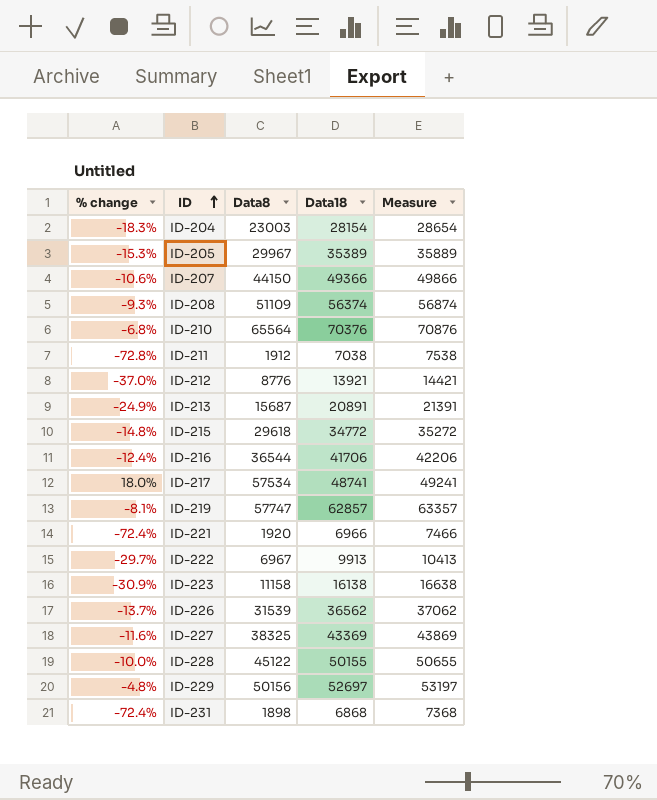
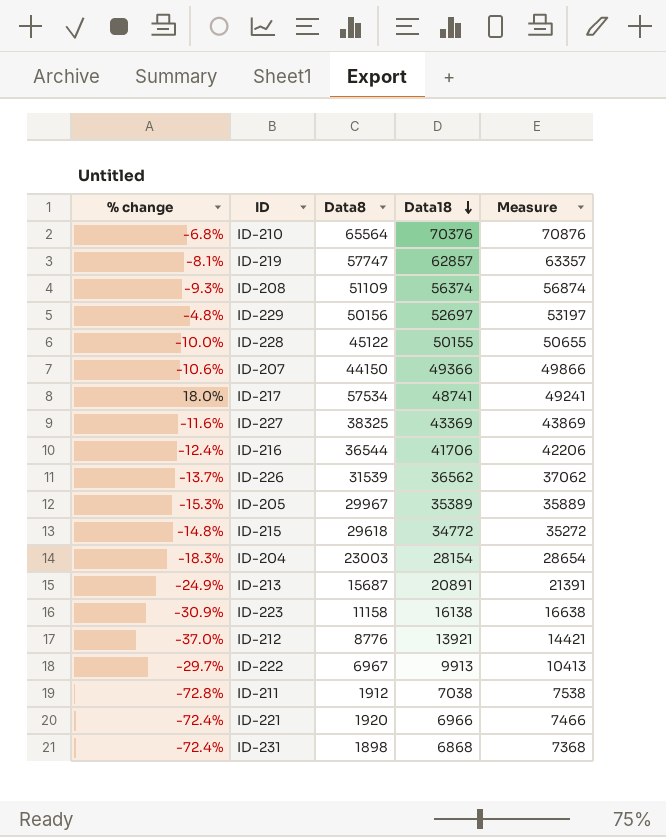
row order: ID ascending -> Data18 descending

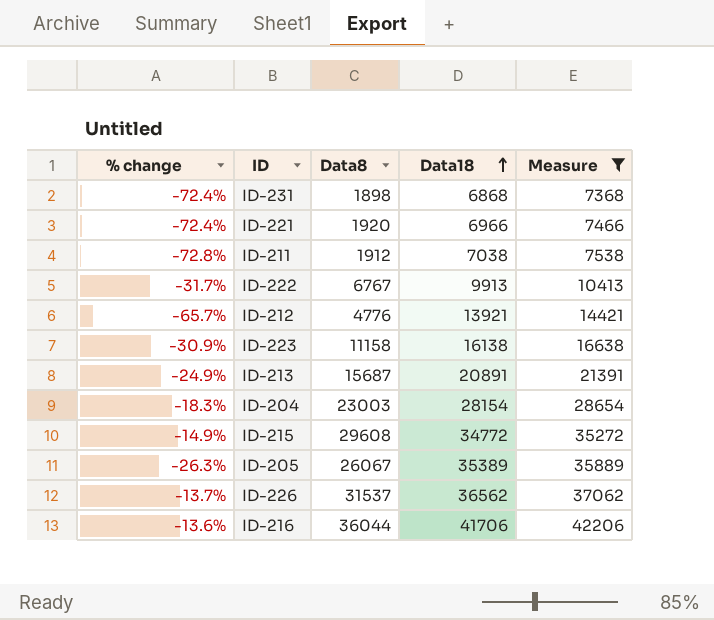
filter: none -> Measure <= 42206
row order: Data18 descending -> Data18 ascending
ID-222 | % change: -29.7% -> -31.7%
ID-222 | Data8: 6967 -> 6767
ID-212 | % change: -37.0% -> -65.7%
ID-212 | Data8: 8776 -> 4776
ID-215 | % change: -14.8% -> -14.9%
ID-215 | Data8: 29618 -> 29608
ID-205 | % change: -15.3% -> -26.3%
ID-205 | Data8: 29967 -> 26067
ID-226 | Data8: 31539 -> 31537
ID-216 | % change: -12.4% -> -13.6%
ID-216 | Data8: 36544 -> 36044

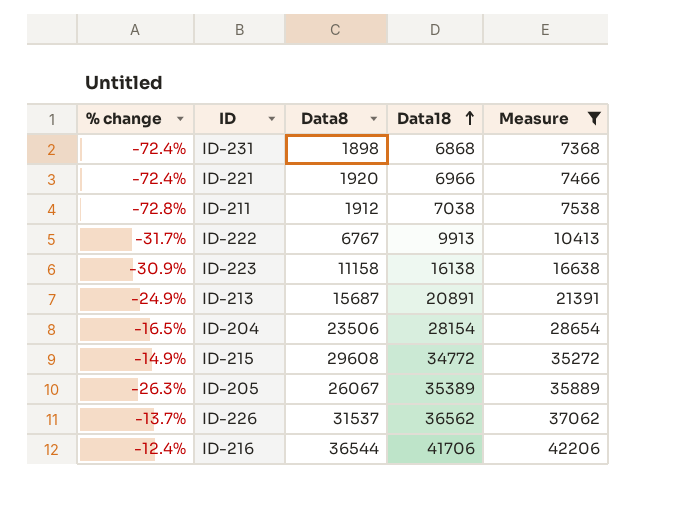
row ID-212: -65.7% | 4776 | 13921 | 14421 -> none
ID-204 | % change: -18.3% -> -16.5%
ID-204 | Data8: 23003 -> 23506
ID-216 | % change: -13.6% -> -12.4%
ID-216 | Data8: 36044 -> 36544

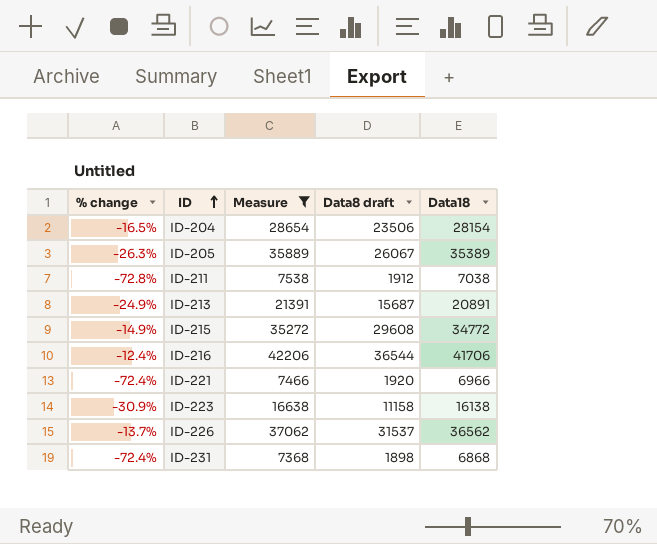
row order: Data18 ascending -> ID ascending
column Measure | position: 5 -> 3
column name: Data8 -> Data8 draft
row ID-222: -31.7% | 6767 | 9913 | 10413 -> none

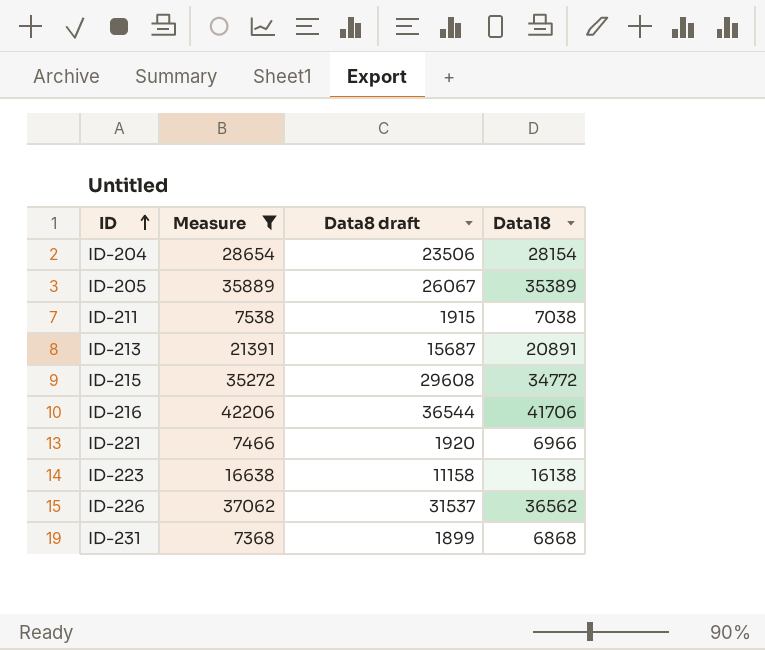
column % change | formula: ([Data8 draft] - [Data18]) / [Data18] -> none
ID-211 | Data8 draft: 1912 -> 1915
ID-231 | Data8 draft: 1898 -> 1899

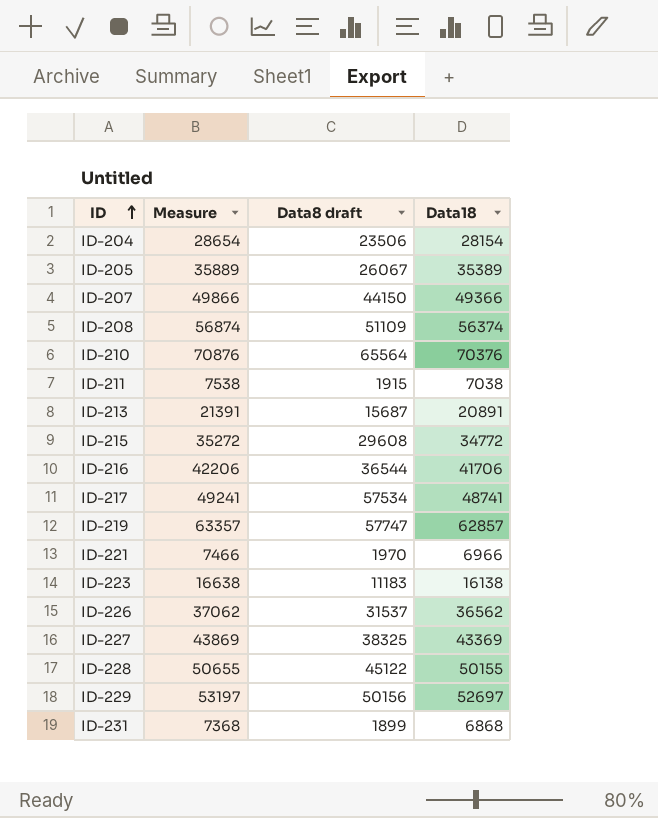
filter: Measure <= 42206 -> none
ID-221 | Data8 draft: 1920 -> 1970
ID-223 | Data8 draft: 11158 -> 11183

